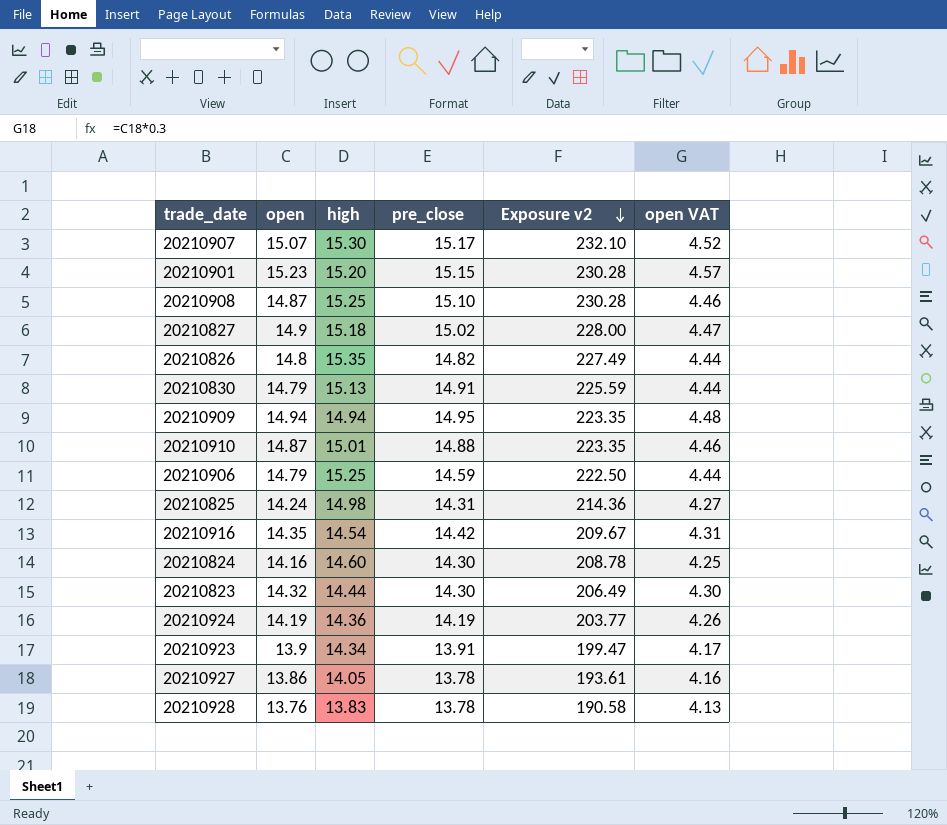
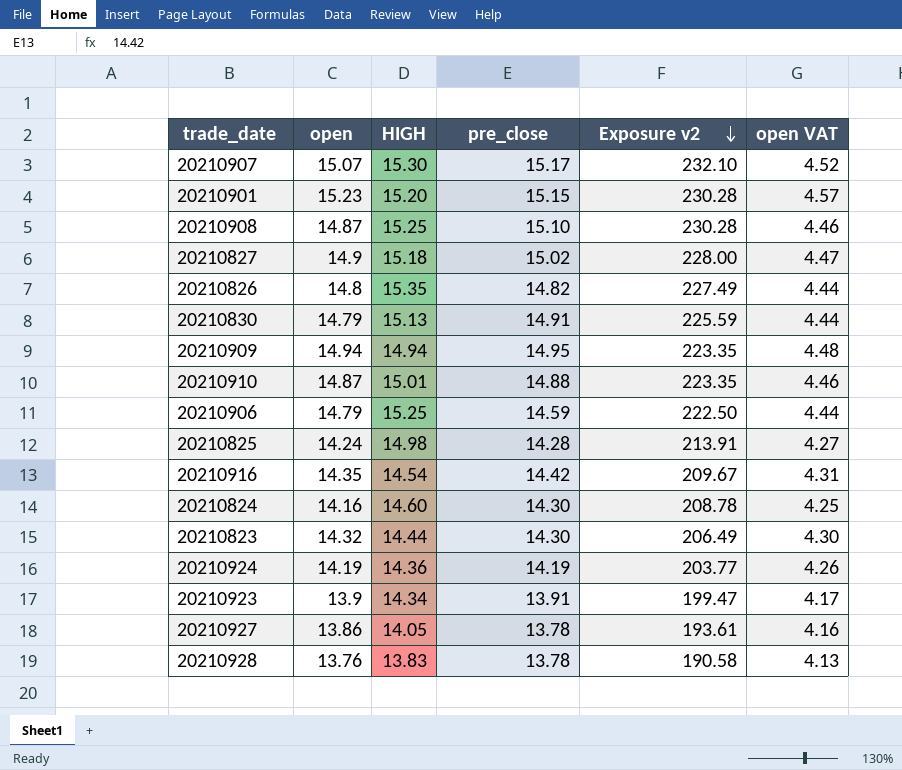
column name: high -> HIGH
20210825 | pre_close: 14.31 -> 14.28
20210825 | Exposure v2: 214.36 -> 213.91

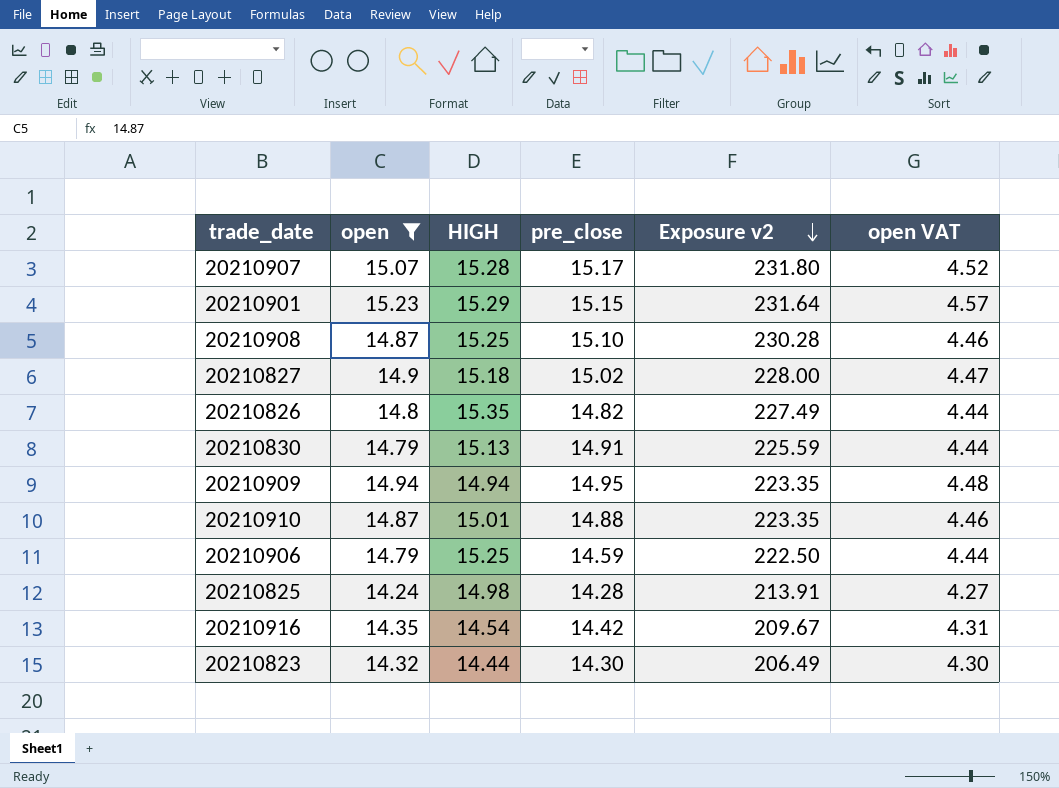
filter: none -> open >= 14.24
20210907 | HIGH: 15.30 -> 15.28
20210907 | Exposure v2: 232.10 -> 231.80
20210901 | HIGH: 15.20 -> 15.29
20210901 | Exposure v2: 230.28 -> 231.64

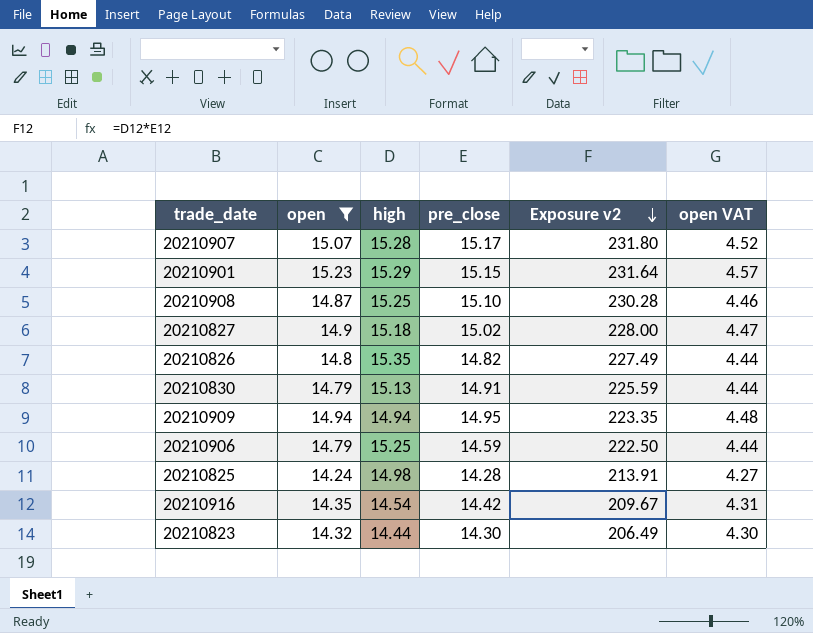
column name: HIGH -> high
row 20210910: 14.87 | 15.01 | 14.88 | 223.35 | 4.46 -> none

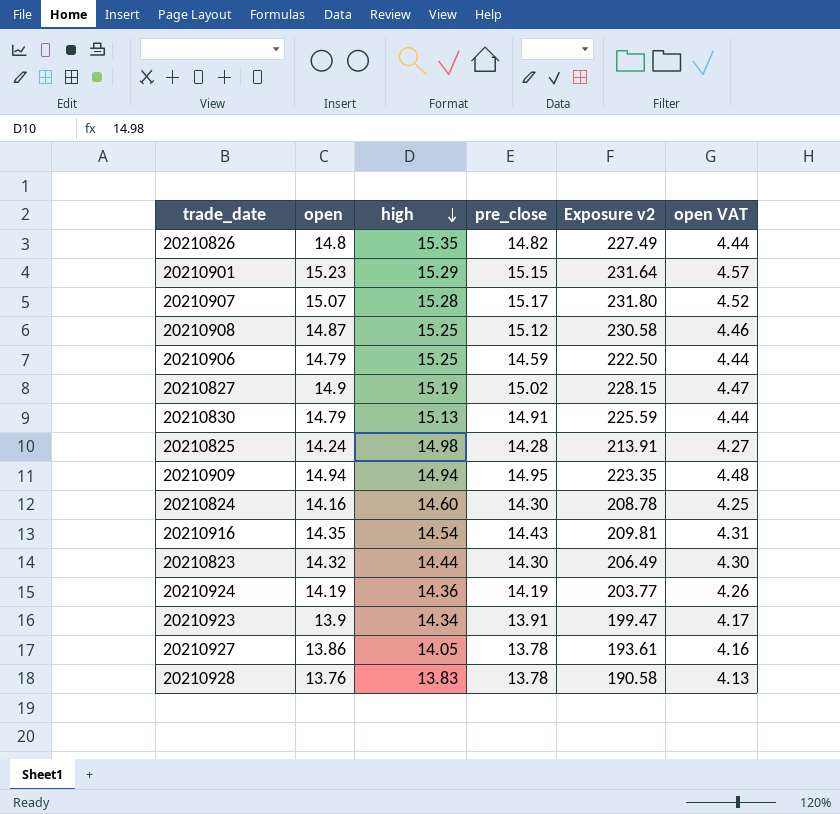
filter: open >= 14.24 -> none
row order: Exposure v2 descending -> high descending
20210908 | pre_close: 15.10 -> 15.12
20210908 | Exposure v2: 230.28 -> 230.58
20210827 | high: 15.18 -> 15.19
20210827 | Exposure v2: 228.00 -> 228.15
20210916 | pre_close: 14.42 -> 14.43
20210916 | Exposure v2: 209.67 -> 209.81

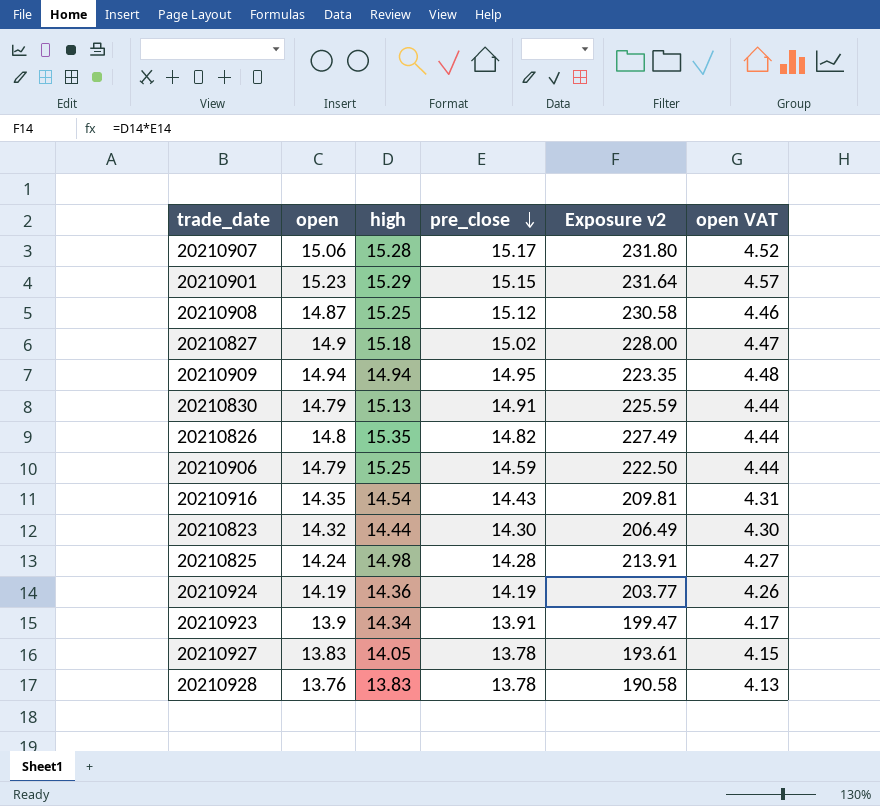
row order: high descending -> pre_close descending
row 20210824: 14.16 | 14.60 | 14.30 | 208.78 | 4.25 -> none
20210907 | open: 15.07 -> 15.06
20210827 | high: 15.19 -> 15.18
20210827 | Exposure v2: 228.15 -> 228.00
20210927 | open: 13.86 -> 13.83
20210927 | open VAT: 4.16 -> 4.15

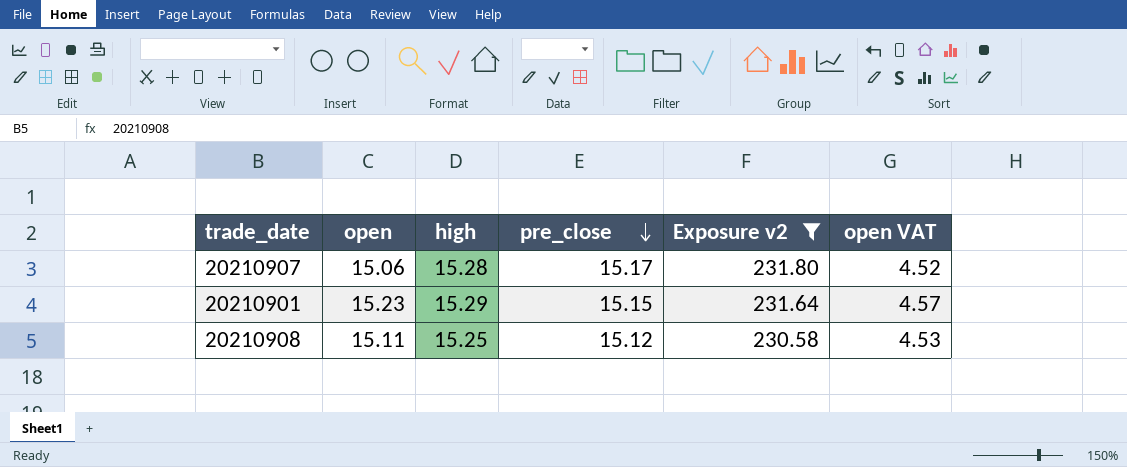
filter: none -> Exposure v2 >= 230.58
20210908 | open: 14.87 -> 15.11
20210908 | open VAT: 4.46 -> 4.53

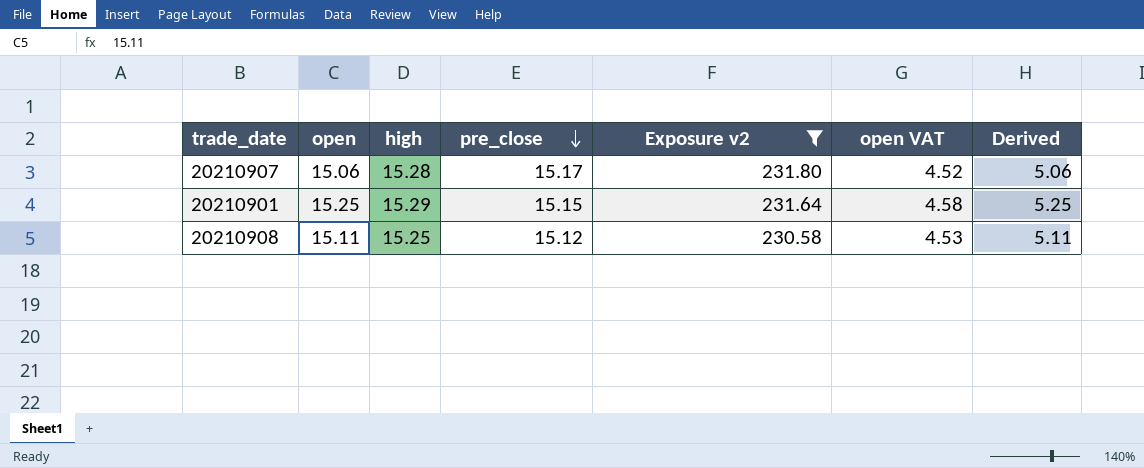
column Derived | formula: none -> [open] - 10
20210901 | open: 15.23 -> 15.25
20210901 | open VAT: 4.57 -> 4.58

